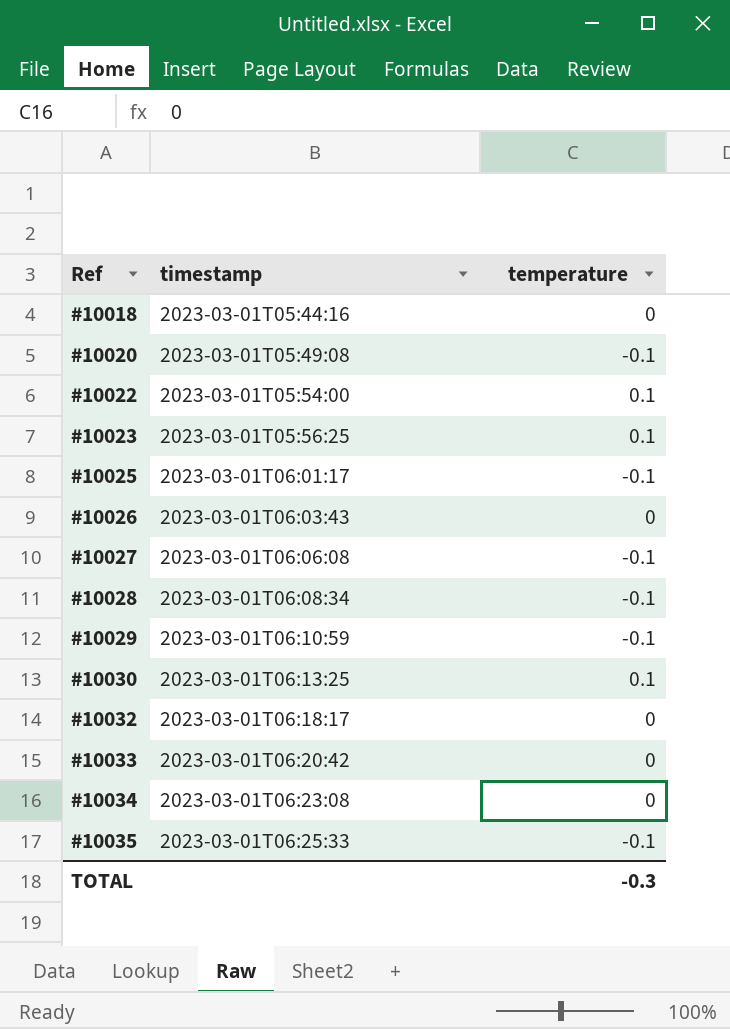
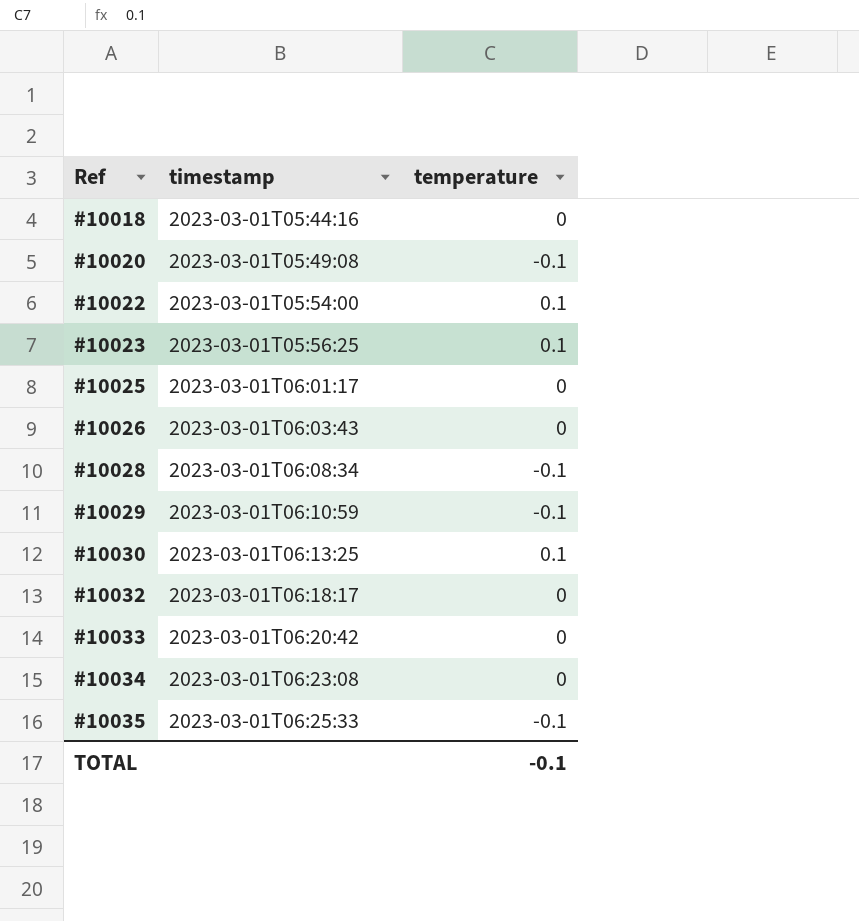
row #10027: 2023-03-01T06:06:08 | -0.1 -> none
#10025 | temperature: -0.1 -> 0
TOTAL | temperature: -0.3 -> -0.1

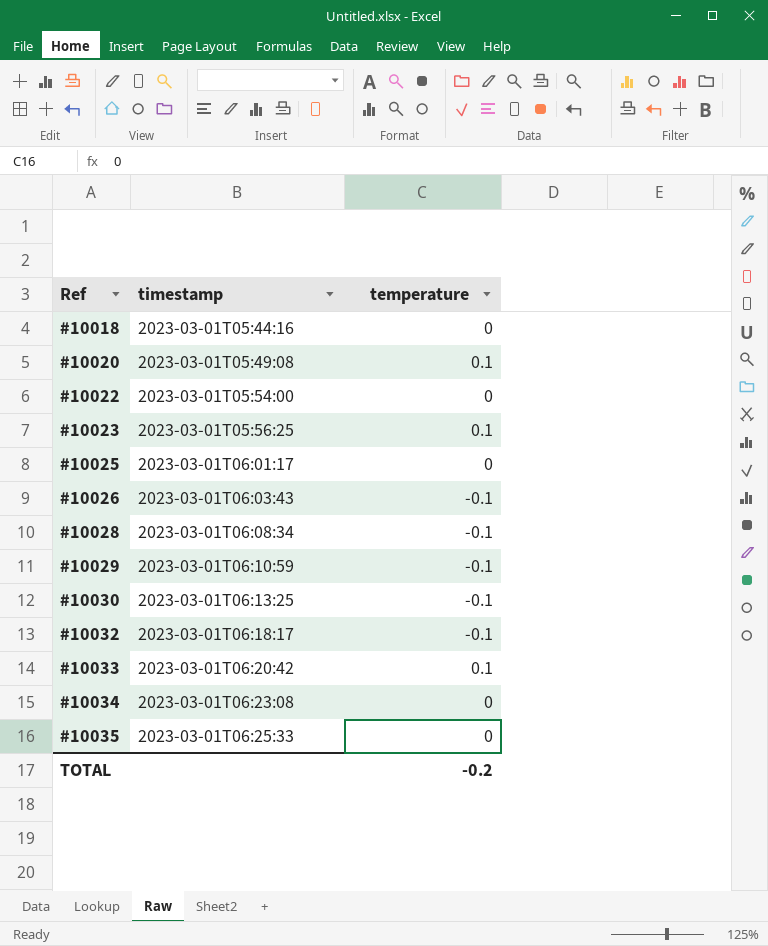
#10020 | temperature: -0.1 -> 0.1
#10022 | temperature: 0.1 -> 0
#10026 | temperature: 0 -> -0.1
#10030 | temperature: 0.1 -> -0.1
#10032 | temperature: 0 -> -0.1
#10033 | temperature: 0 -> 0.1
#10035 | temperature: -0.1 -> 0
TOTAL | temperature: -0.1 -> -0.2

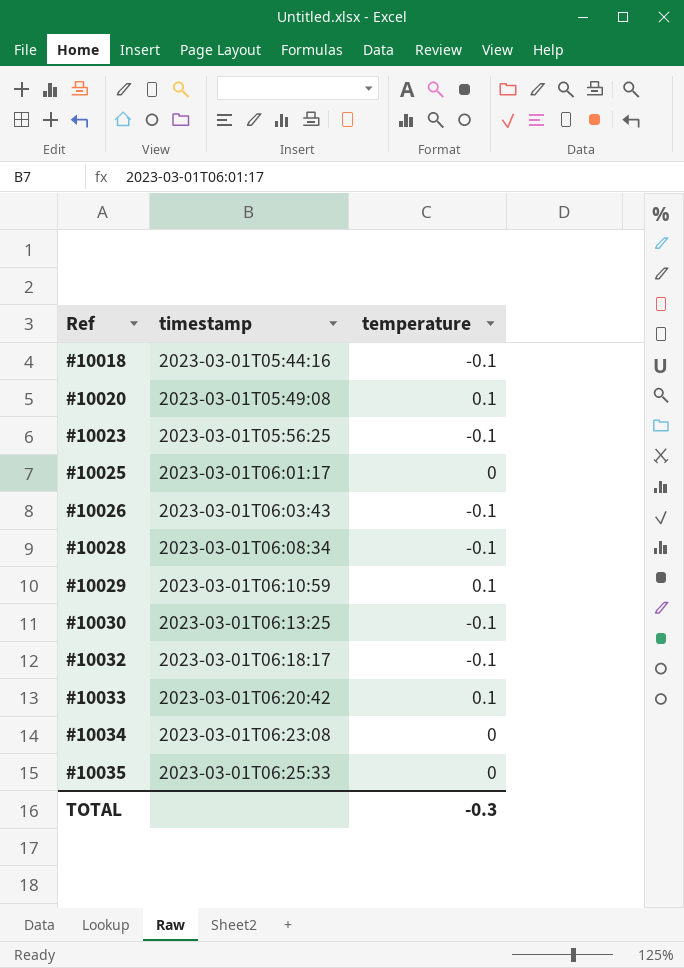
row #10022: 2023-03-01T05:54:00 | 0 -> none
#10018 | temperature: 0 -> -0.1
#10023 | temperature: 0.1 -> -0.1
#10029 | temperature: -0.1 -> 0.1
TOTAL | temperature: -0.2 -> -0.3

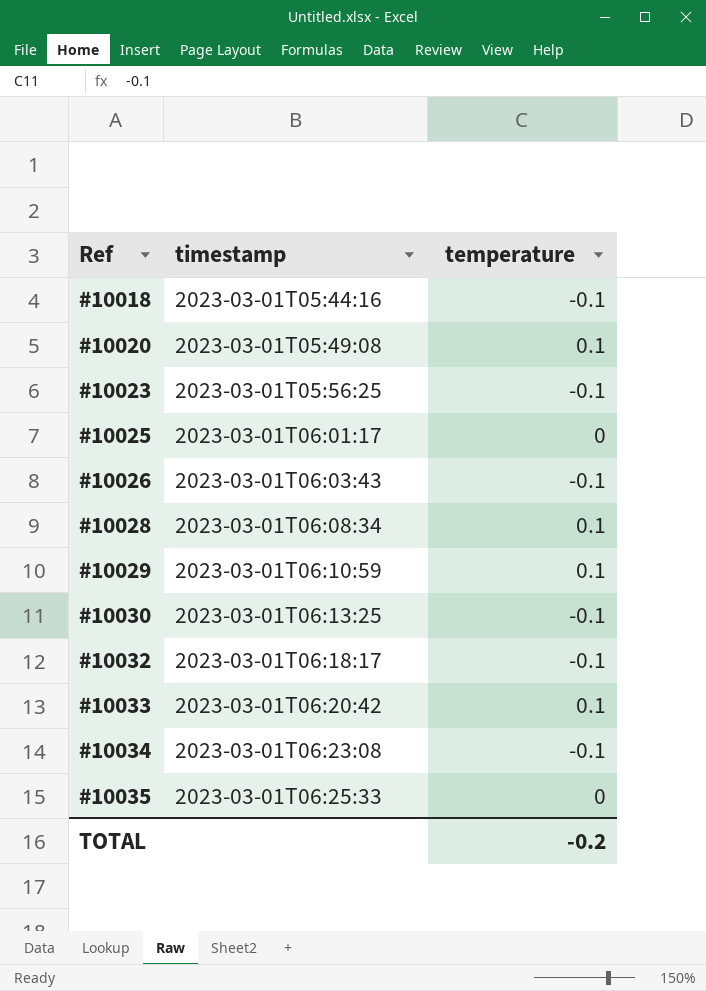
#10028 | temperature: -0.1 -> 0.1
#10034 | temperature: 0 -> -0.1
TOTAL | temperature: -0.3 -> -0.2

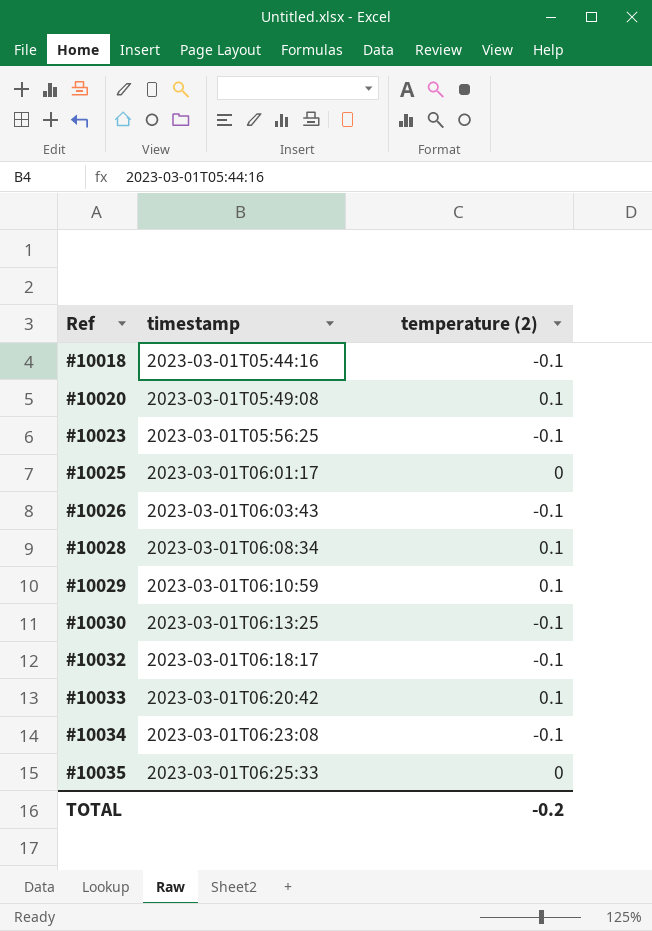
column name: temperature -> temperature (2)

